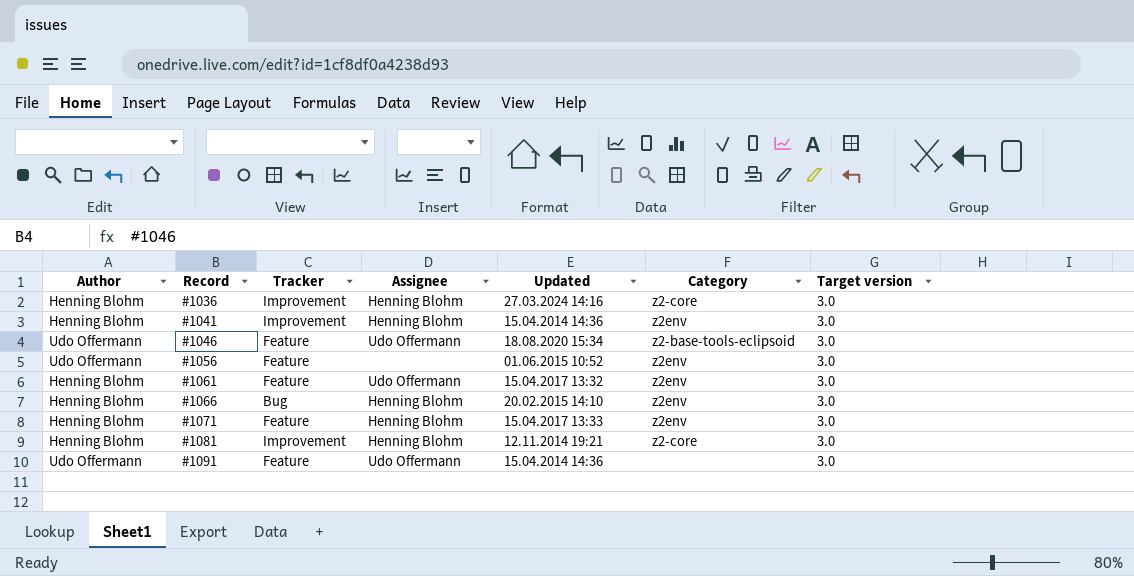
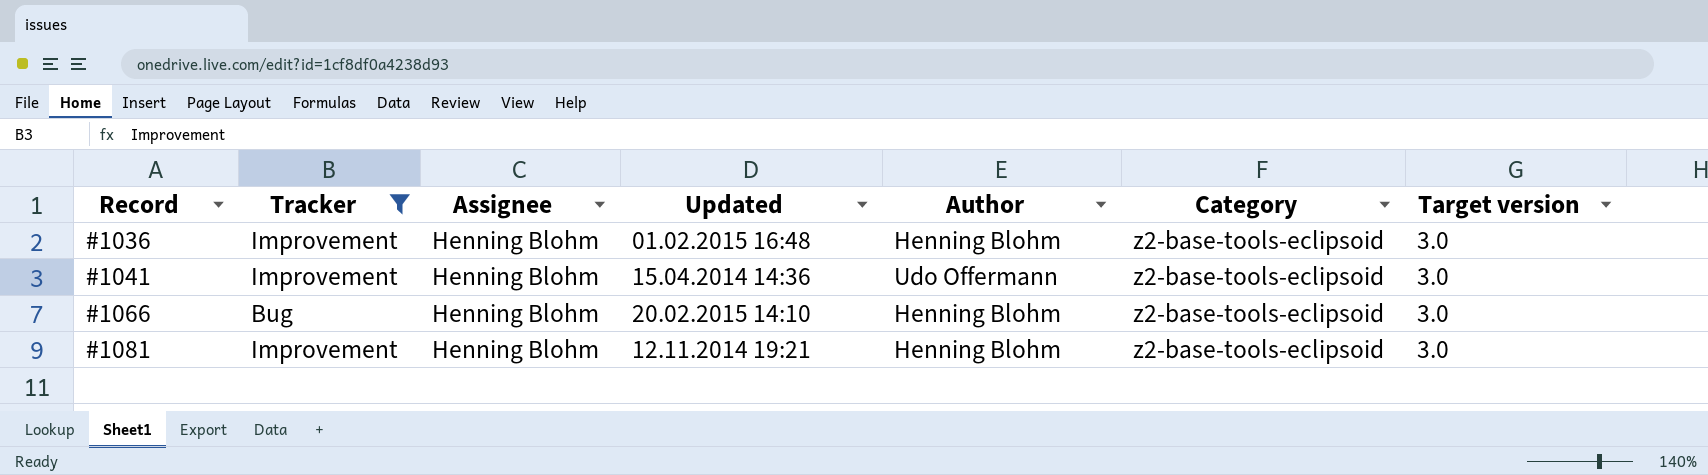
filter: none -> Tracker != Feature
column Author | position: 1 -> 5
#1036 | Updated: 27.03.2024 14:16 -> 01.02.2015 16:48
#1036 | Category: z2-core -> z2-base-tools-eclipsoid
#1041 | Author: Henning Blohm -> Udo Offermann
#1041 | Category: z2env -> z2-base-tools-eclipsoid
#1066 | Category: z2env -> z2-base-tools-eclipsoid
#1081 | Category: z2-core -> z2-base-tools-eclipsoid

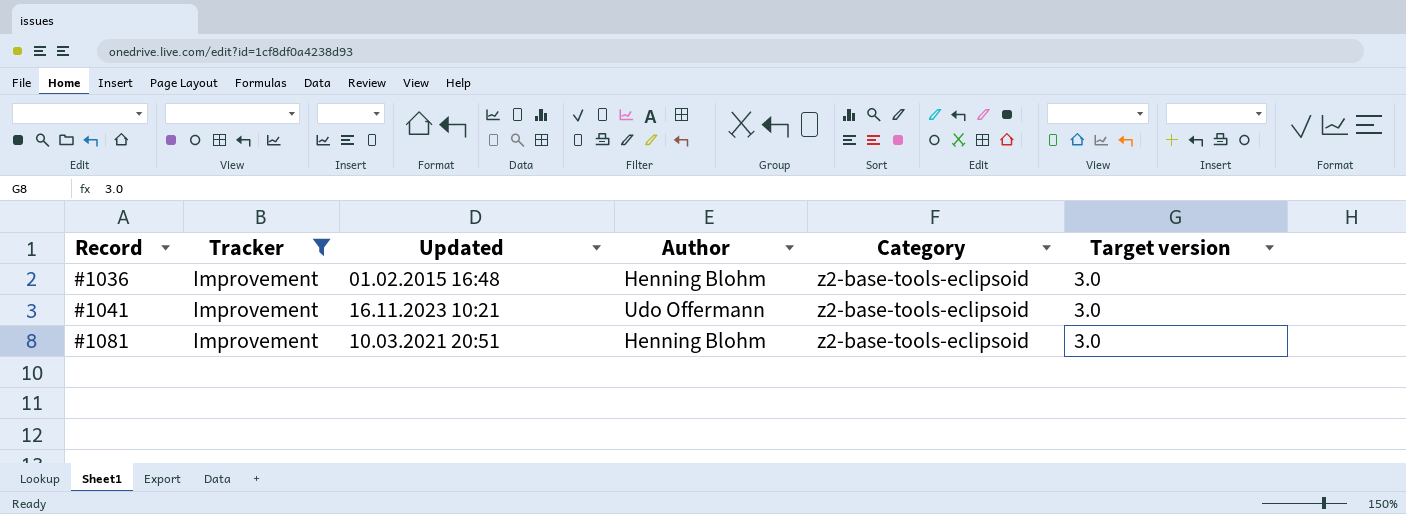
column Assignee | position: 3 -> none
row #1066: Bug | Henning Blohm | 20.02.2015 14:10 | Henning Blohm | z2-base-tools-eclipsoid | 3.0 -> none
#1041 | Updated: 15.04.2014 14:36 -> 16.11.2023 10:21
#1081 | Updated: 12.11.2014 19:21 -> 10.03.2021 20:51

